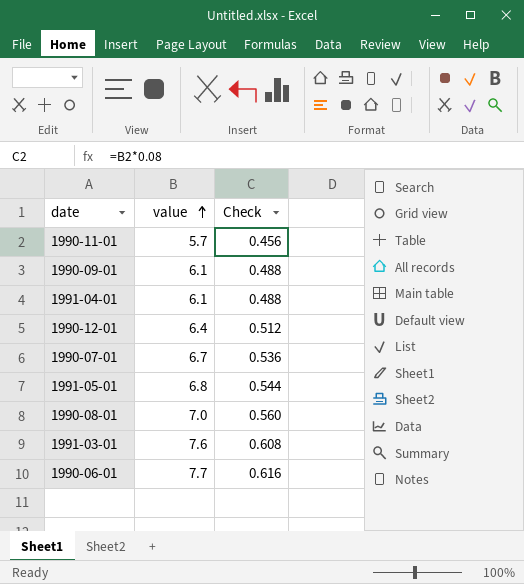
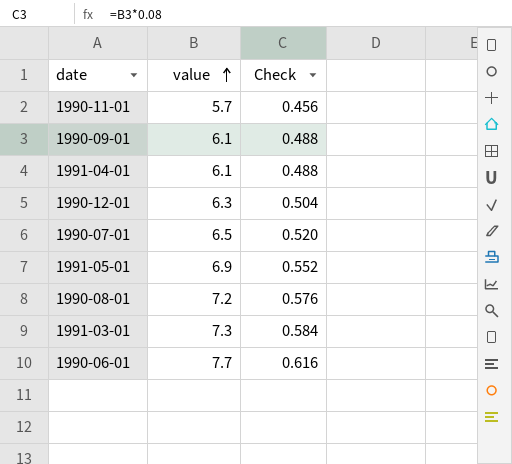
1990-12-01 | value: 6.4 -> 6.3
1990-12-01 | Check: 0.512 -> 0.504
1990-07-01 | value: 6.7 -> 6.5
1990-07-01 | Check: 0.536 -> 0.520
1991-05-01 | value: 6.8 -> 6.9
1991-05-01 | Check: 0.544 -> 0.552
1990-08-01 | value: 7.0 -> 7.2
1990-08-01 | Check: 0.560 -> 0.576
1991-03-01 | value: 7.6 -> 7.3
1991-03-01 | Check: 0.608 -> 0.584

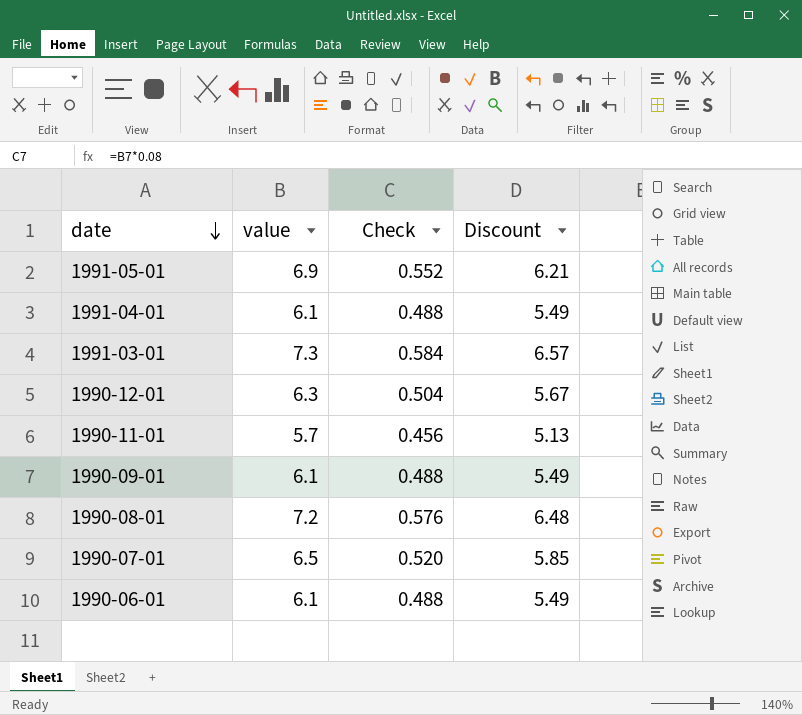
row order: value ascending -> date descending
column Discount | formula: none -> [value] * 0.9
1990-06-01 | value: 7.7 -> 6.1
1990-06-01 | Check: 0.616 -> 0.488

